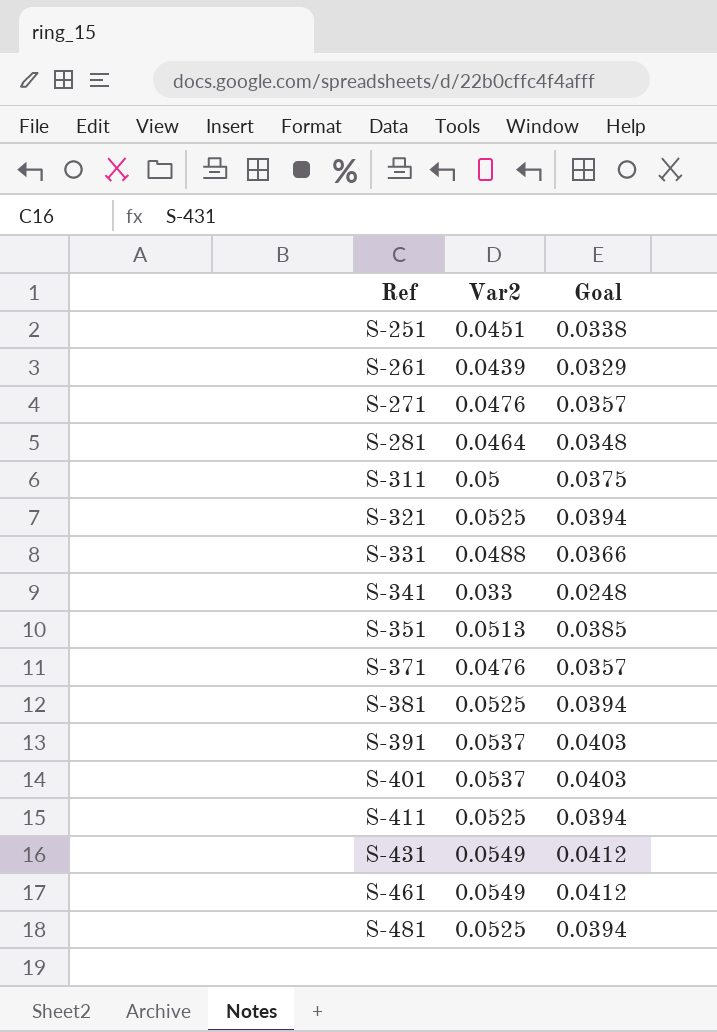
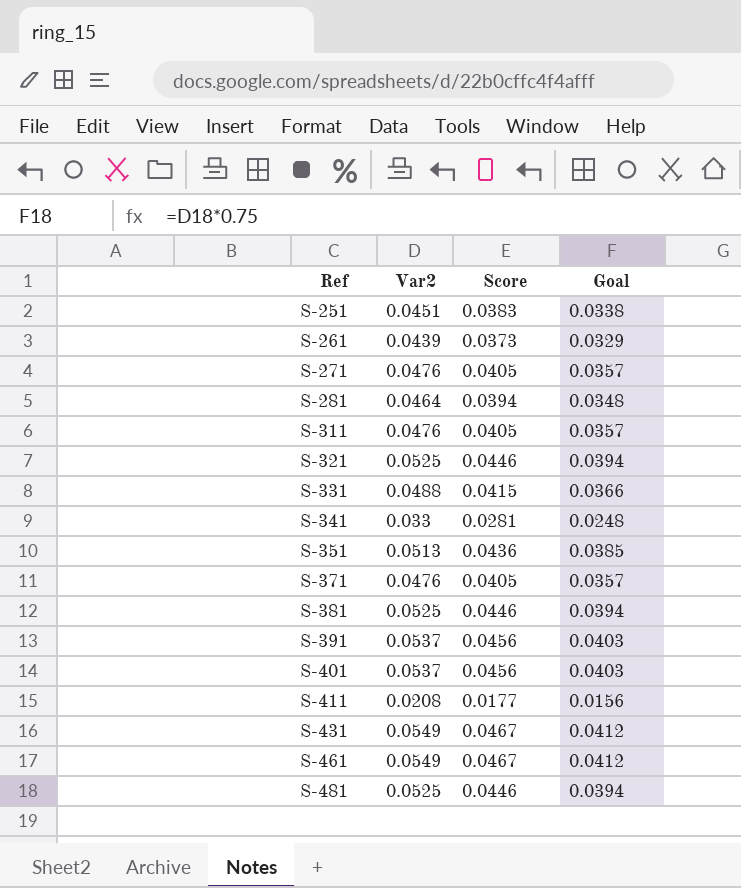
column Score | formula: none -> [Var2] * 0.85
S-311 | Var2: 0.05 -> 0.0476
S-311 | Goal: 0.0375 -> 0.0357
S-411 | Var2: 0.0525 -> 0.0208
S-411 | Goal: 0.0394 -> 0.0156

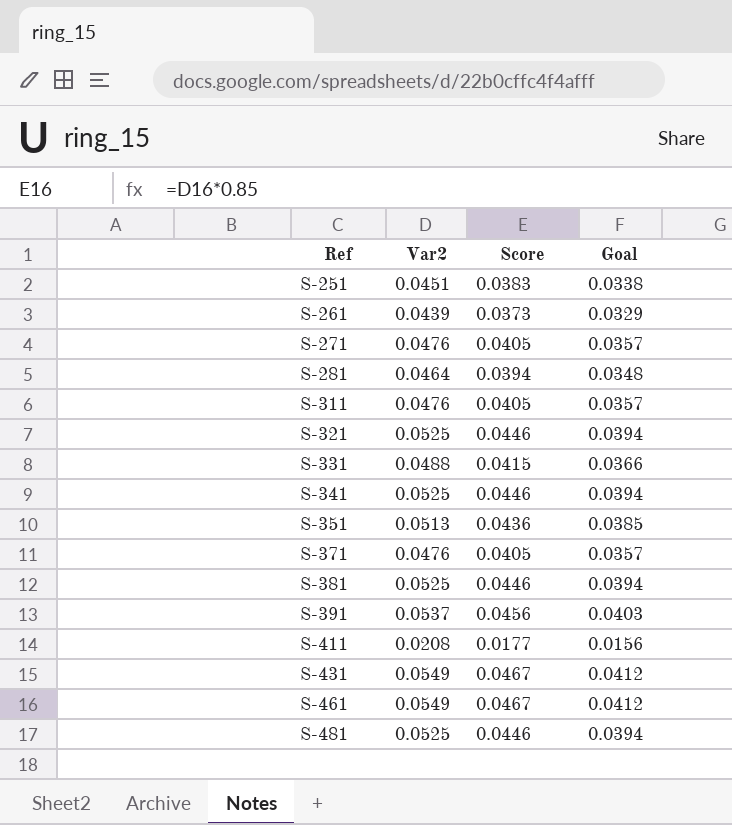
row S-401: 0.0537 | 0.0456 | 0.0403 -> none
S-341 | Var2: 0.033 -> 0.0525
S-341 | Score: 0.0281 -> 0.0446
S-341 | Goal: 0.0248 -> 0.0394

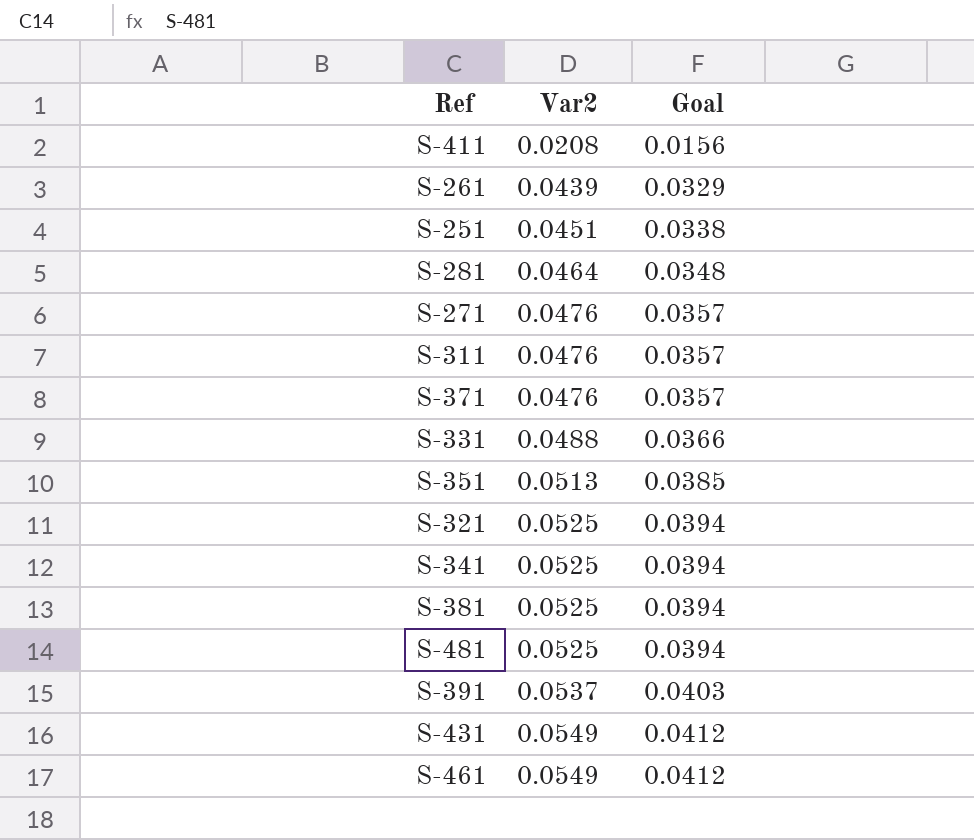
row order: Ref ascending -> Var2 ascending
column Score | formula: [Var2] * 0.85 -> none

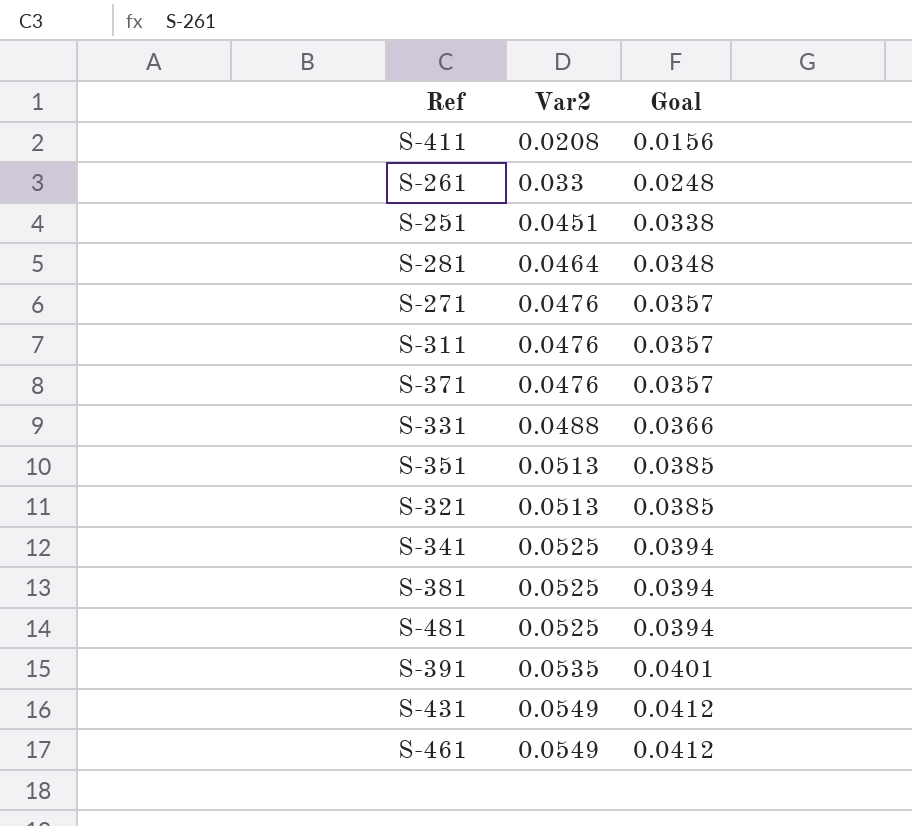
S-261 | Var2: 0.0439 -> 0.033
S-261 | Goal: 0.0329 -> 0.0248
S-321 | Var2: 0.0525 -> 0.0513
S-321 | Goal: 0.0394 -> 0.0385
S-391 | Var2: 0.0537 -> 0.0535
S-391 | Goal: 0.0403 -> 0.0401

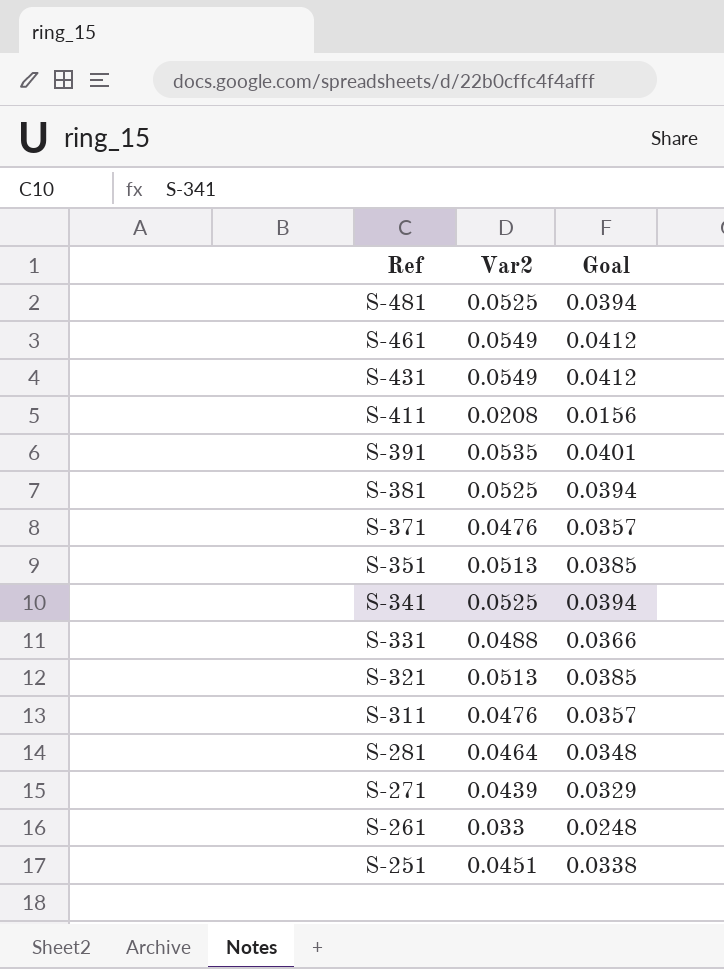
row order: Var2 ascending -> Ref descending
S-271 | Var2: 0.0476 -> 0.0439
S-271 | Goal: 0.0357 -> 0.0329

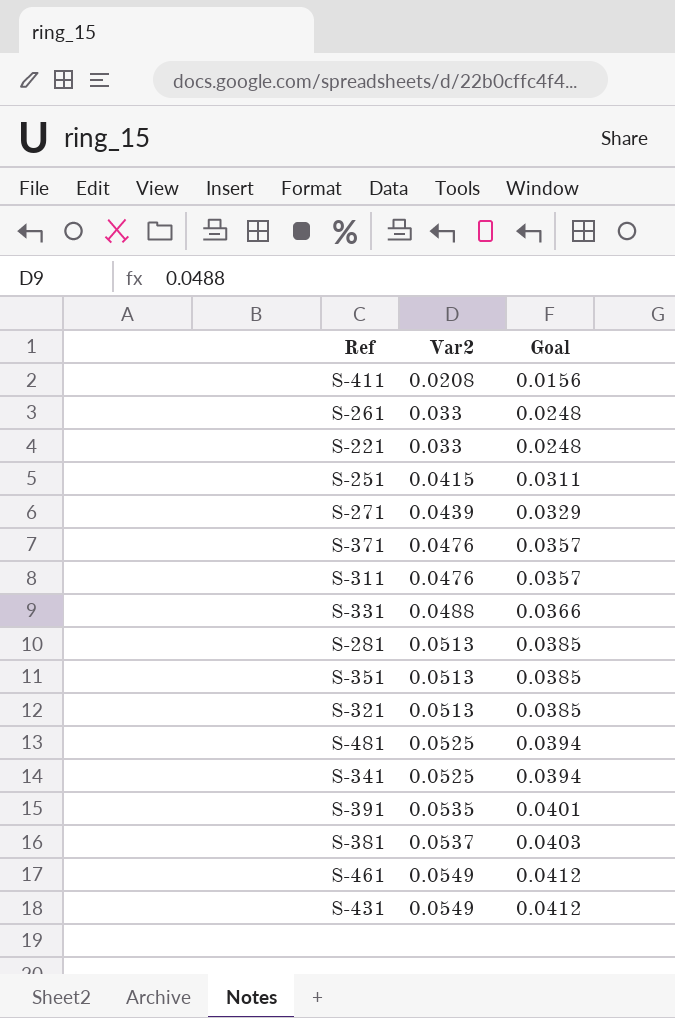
row order: Ref descending -> Var2 ascending
row S-221: none -> 0.033 | 0.0248
S-251 | Var2: 0.0451 -> 0.0415
S-251 | Goal: 0.0338 -> 0.0311
S-281 | Var2: 0.0464 -> 0.0513
S-281 | Goal: 0.0348 -> 0.0385
S-381 | Var2: 0.0525 -> 0.0537
S-381 | Goal: 0.0394 -> 0.0403

